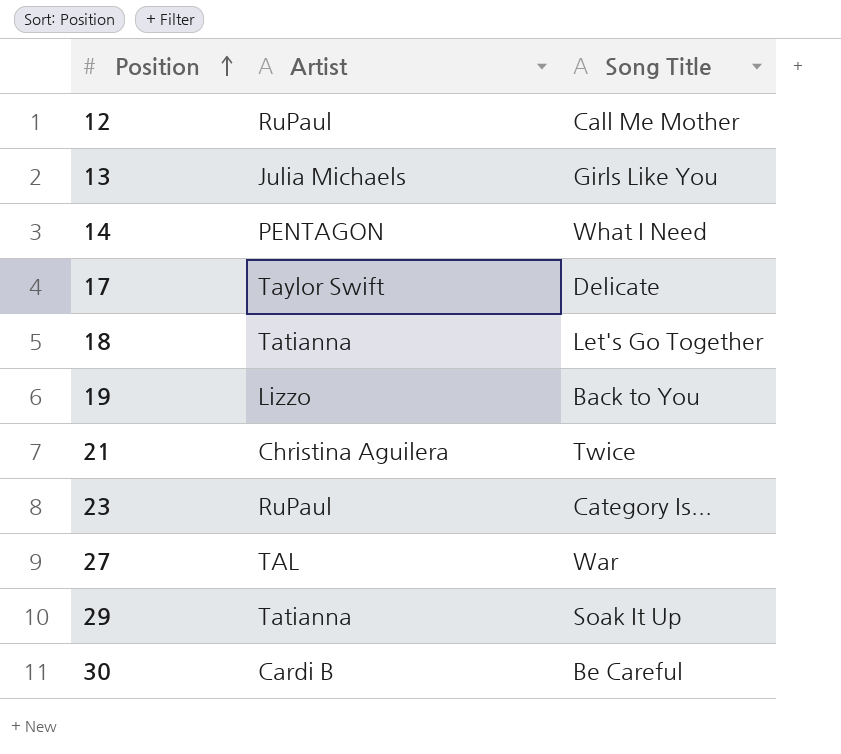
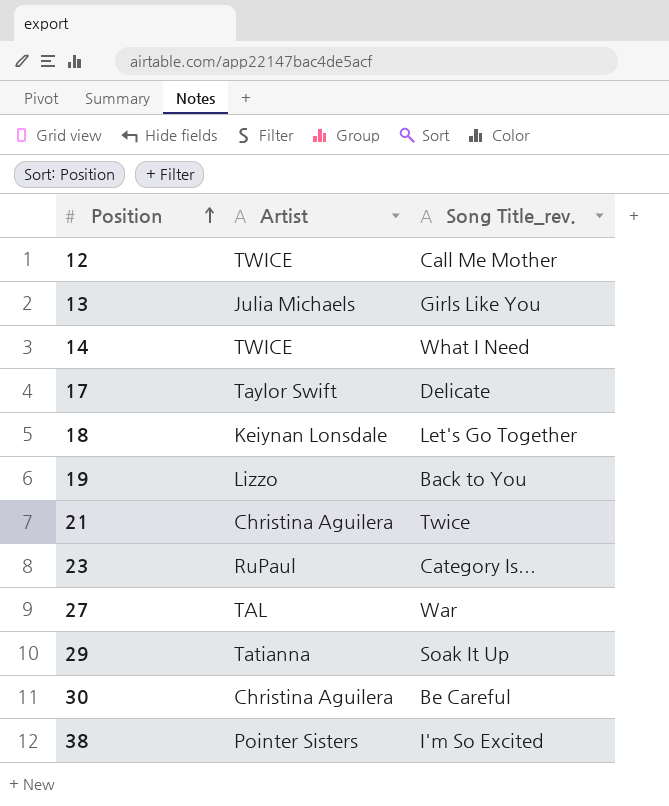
column name: Song Title -> Song Title_rev.
12 | Artist: RuPaul -> TWICE
14 | Artist: PENTAGON -> TWICE
18 | Artist: Tatianna -> Keiynan Lonsdale
30 | Artist: Cardi B -> Christina Aguilera
row 38: none -> Pointer Sisters | I'm So Excited

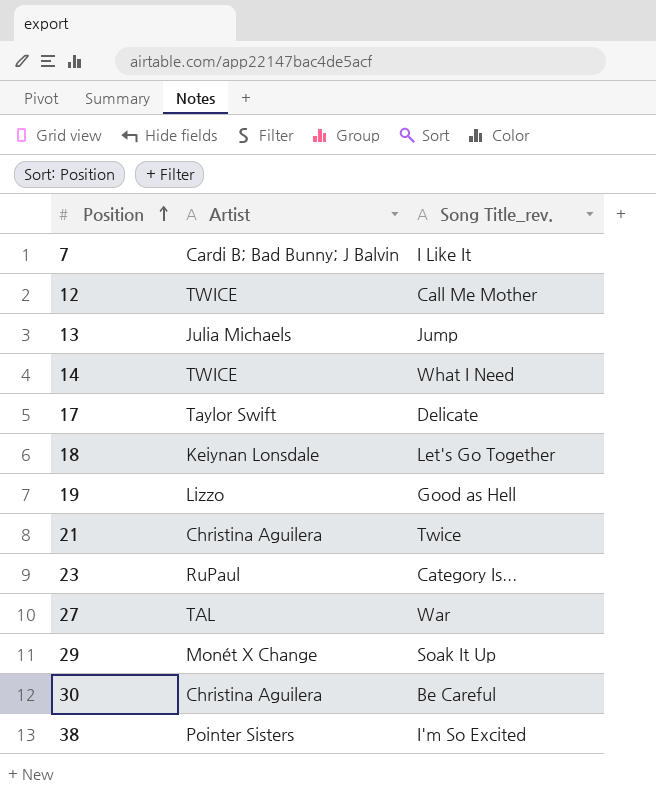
row 7: none -> Cardi B; Bad Bunny; J Balvin | I Like It
13 | Song Title_rev.: Girls Like You -> Jump
19 | Song Title_rev.: Back to You -> Good as Hell
29 | Artist: Tatianna -> Monét X Change

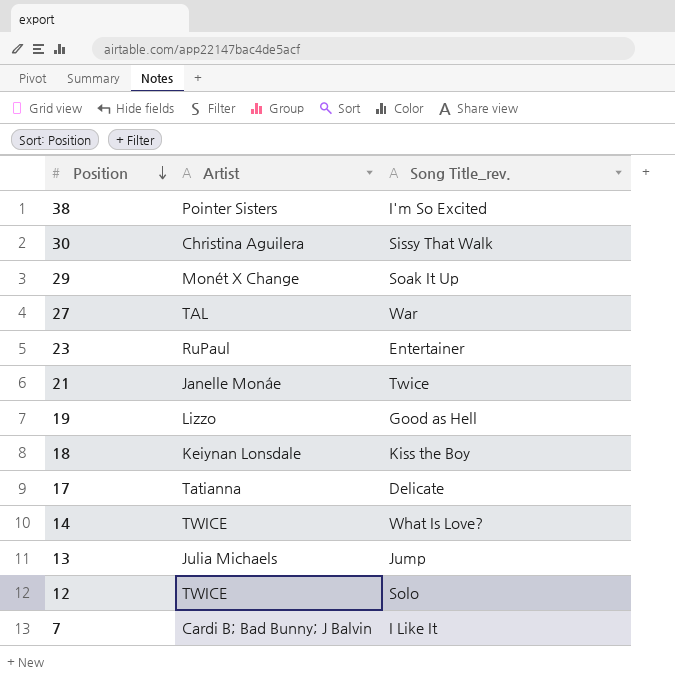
row order: Position ascending -> Position descending
30 | Song Title_rev.: Be Careful -> Sissy That Walk
23 | Song Title_rev.: Category Is... -> Entertainer
21 | Artist: Christina Aguilera -> Janelle Monáe
18 | Song Title_rev.: Let's Go Together -> Kiss the Boy
17 | Artist: Taylor Swift -> Tatianna
14 | Song Title_rev.: What I Need -> What Is Love?
12 | Song Title_rev.: Call Me Mother -> Solo

